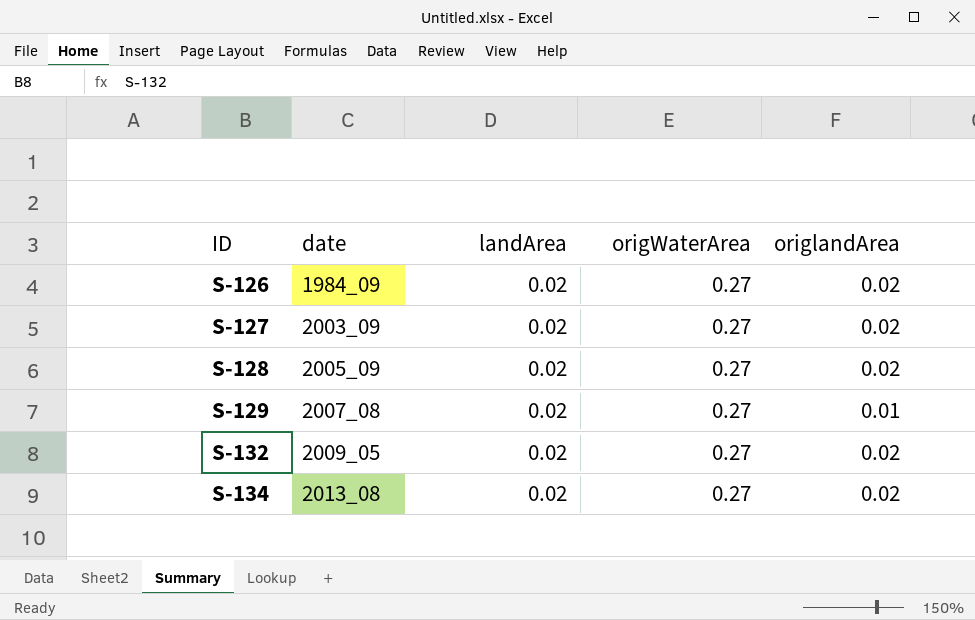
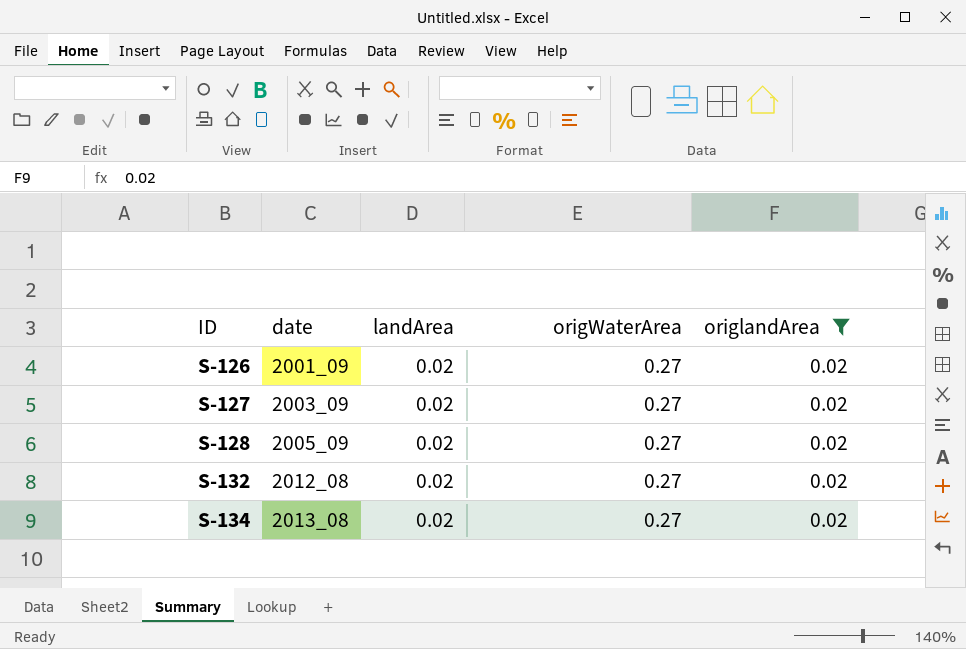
filter: none -> origlandArea = 0.02
S-126 | date: 1984_09 -> 2001_09
S-132 | date: 2009_05 -> 2012_08

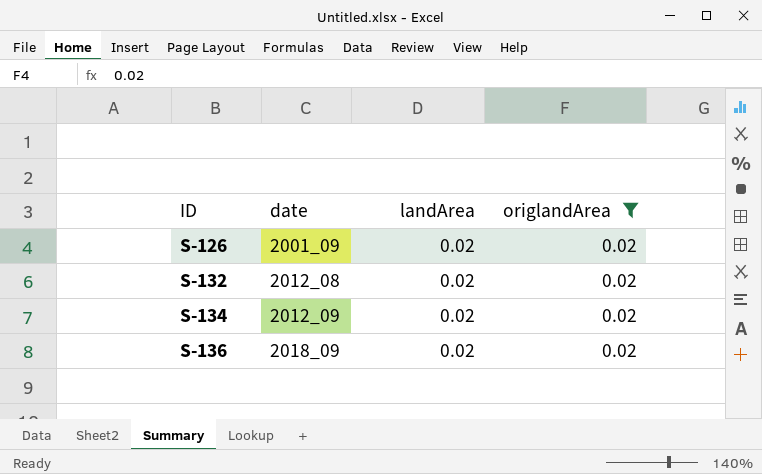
column origWaterArea | position: 4 -> none
row S-127: 2003_09 | 0.02 | 0.27 | 0.02 -> none
row S-128: 2005_09 | 0.02 | 0.27 | 0.02 -> none
S-134 | date: 2013_08 -> 2012_09
row S-136: none -> 2018_09 | 0.02 | 0.02

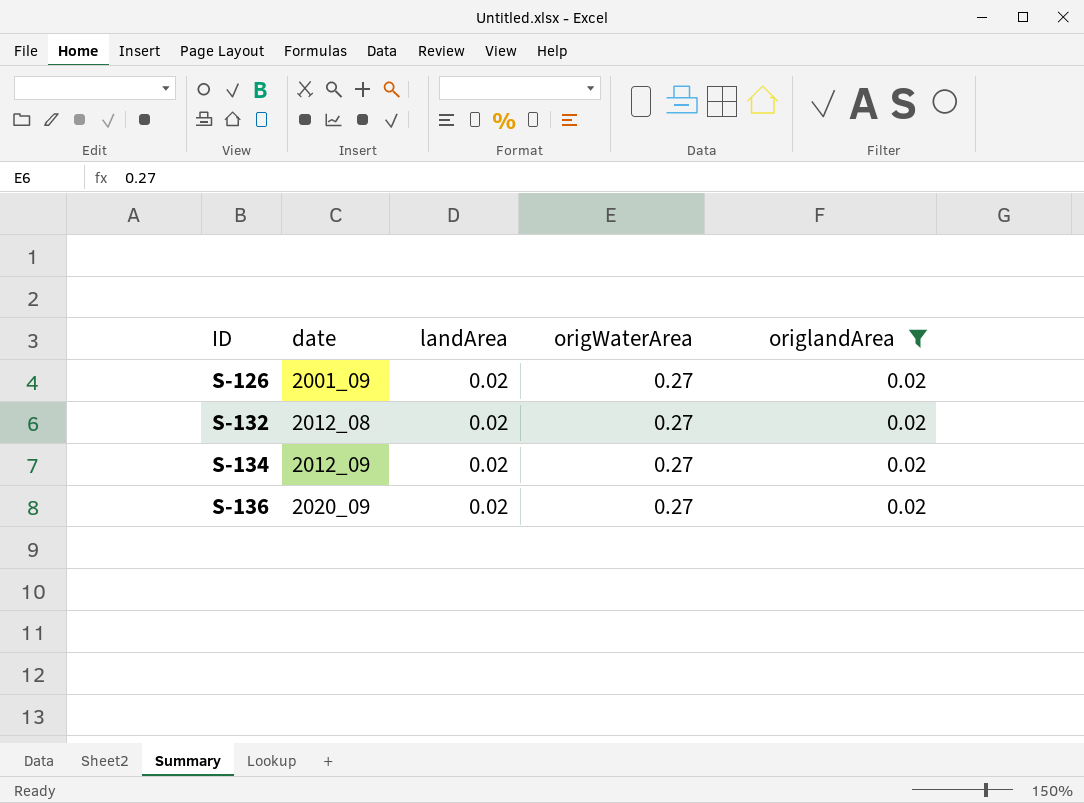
column origWaterArea | position: none -> 4
S-136 | date: 2018_09 -> 2020_09

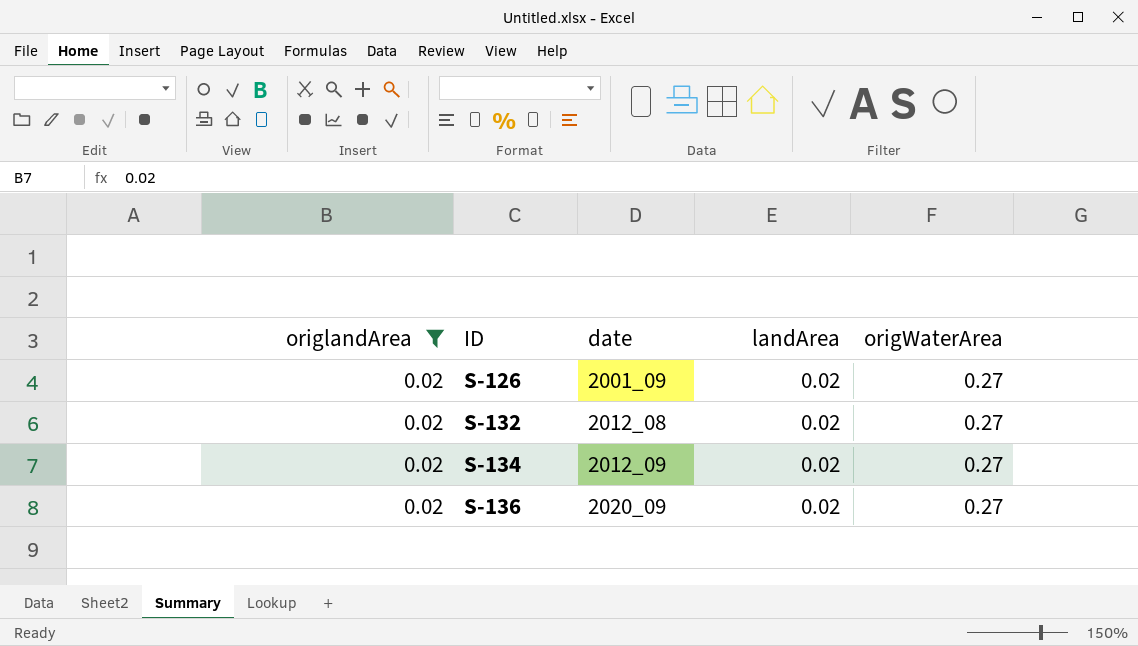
column origlandArea | position: 5 -> 1

